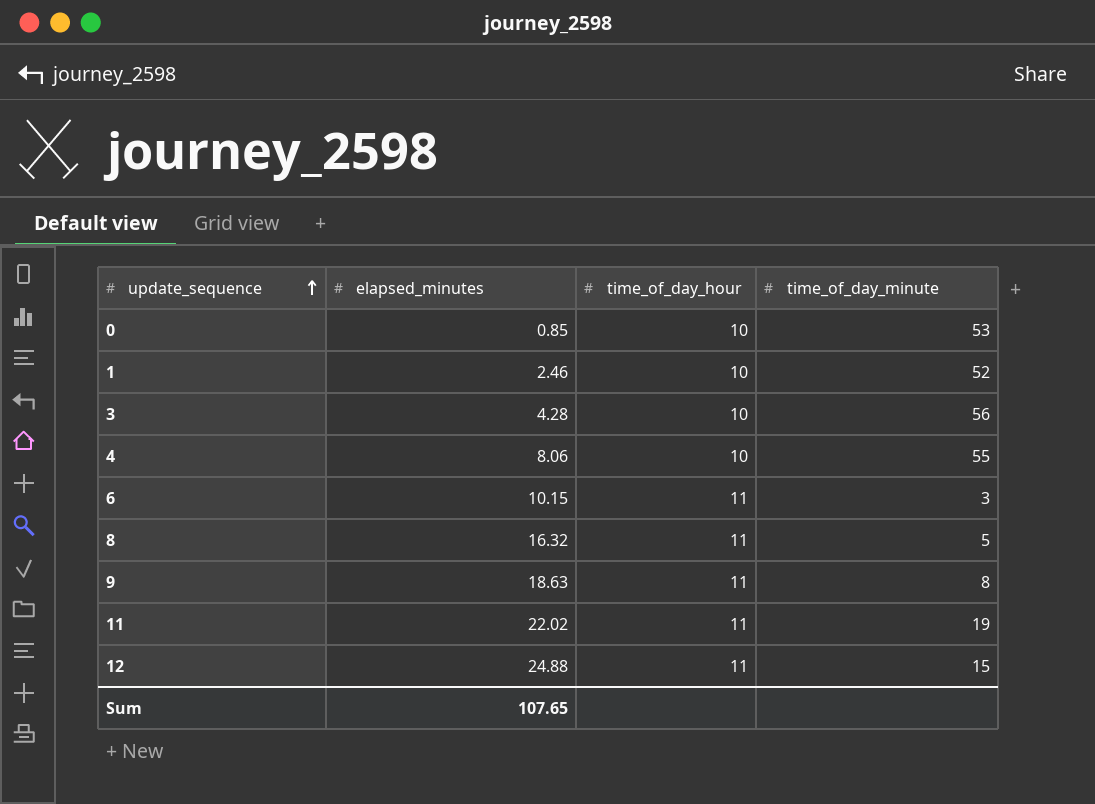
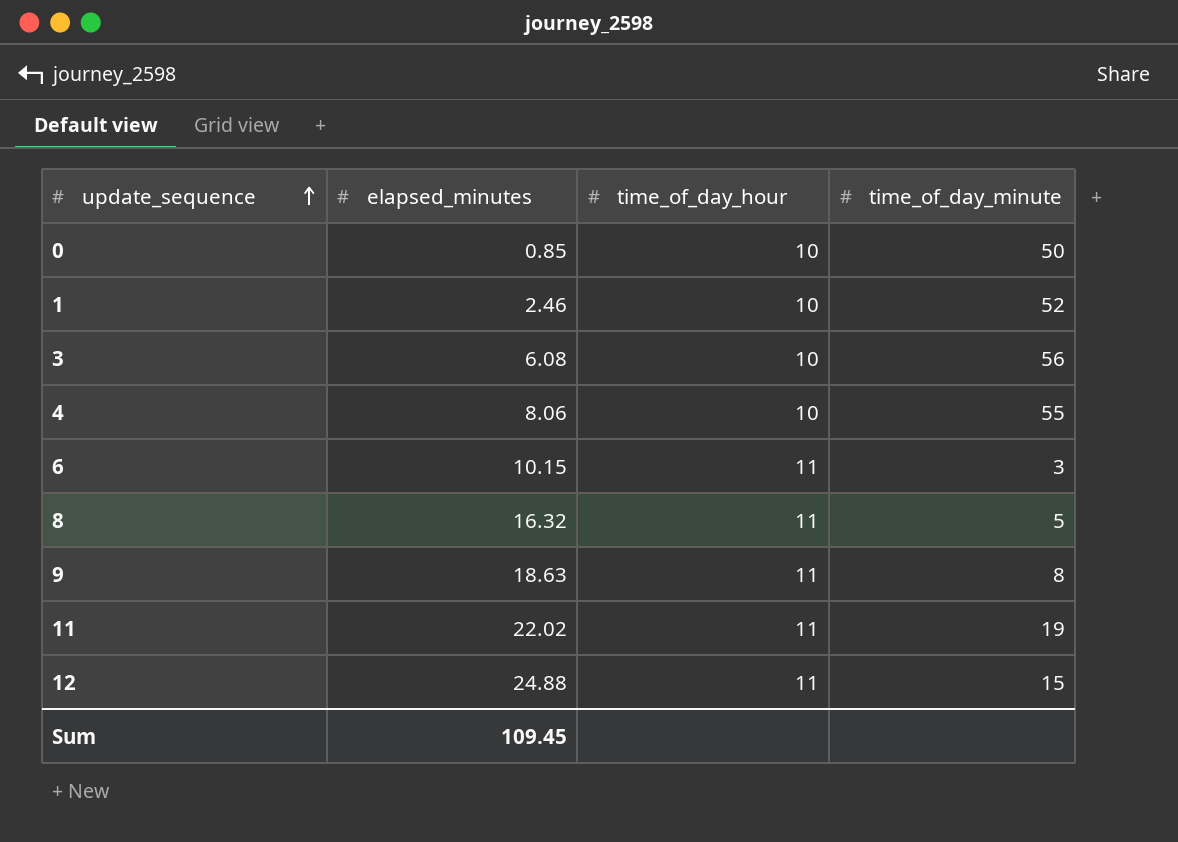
0 | time_of_day_minute: 53 -> 50
3 | elapsed_minutes: 4.28 -> 6.08
Sum | elapsed_minutes: 107.65 -> 109.45

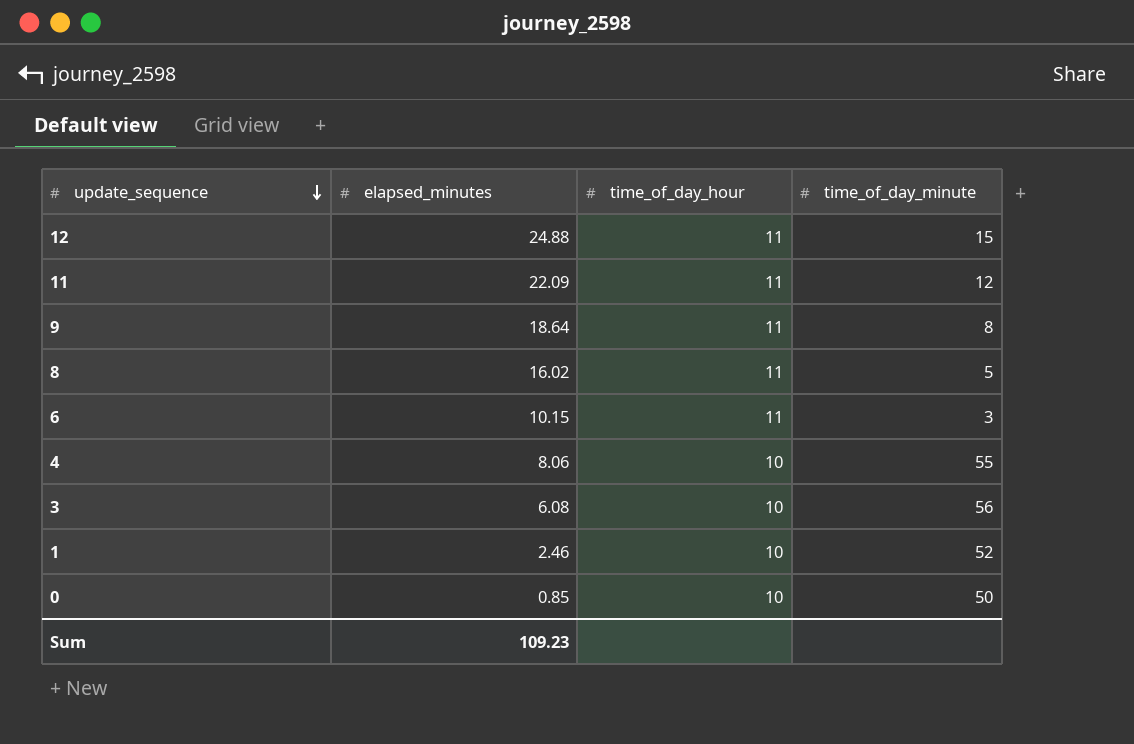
row order: update_sequence ascending -> update_sequence descending
11 | elapsed_minutes: 22.02 -> 22.09
11 | time_of_day_minute: 19 -> 12
9 | elapsed_minutes: 18.63 -> 18.64
8 | elapsed_minutes: 16.32 -> 16.02
Sum | elapsed_minutes: 109.45 -> 109.23

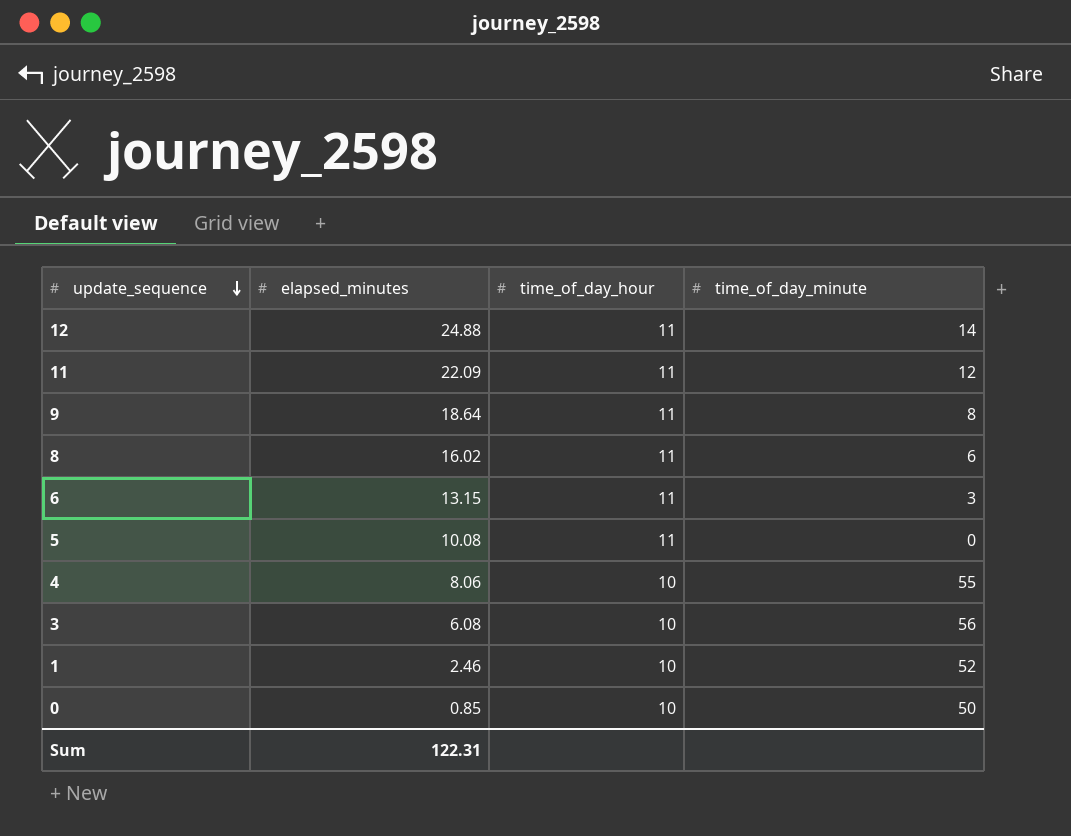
12 | time_of_day_minute: 15 -> 14
8 | time_of_day_minute: 5 -> 6
6 | elapsed_minutes: 10.15 -> 13.15
row 5: none -> 10.08 | 11 | 0
Sum | elapsed_minutes: 109.23 -> 122.31

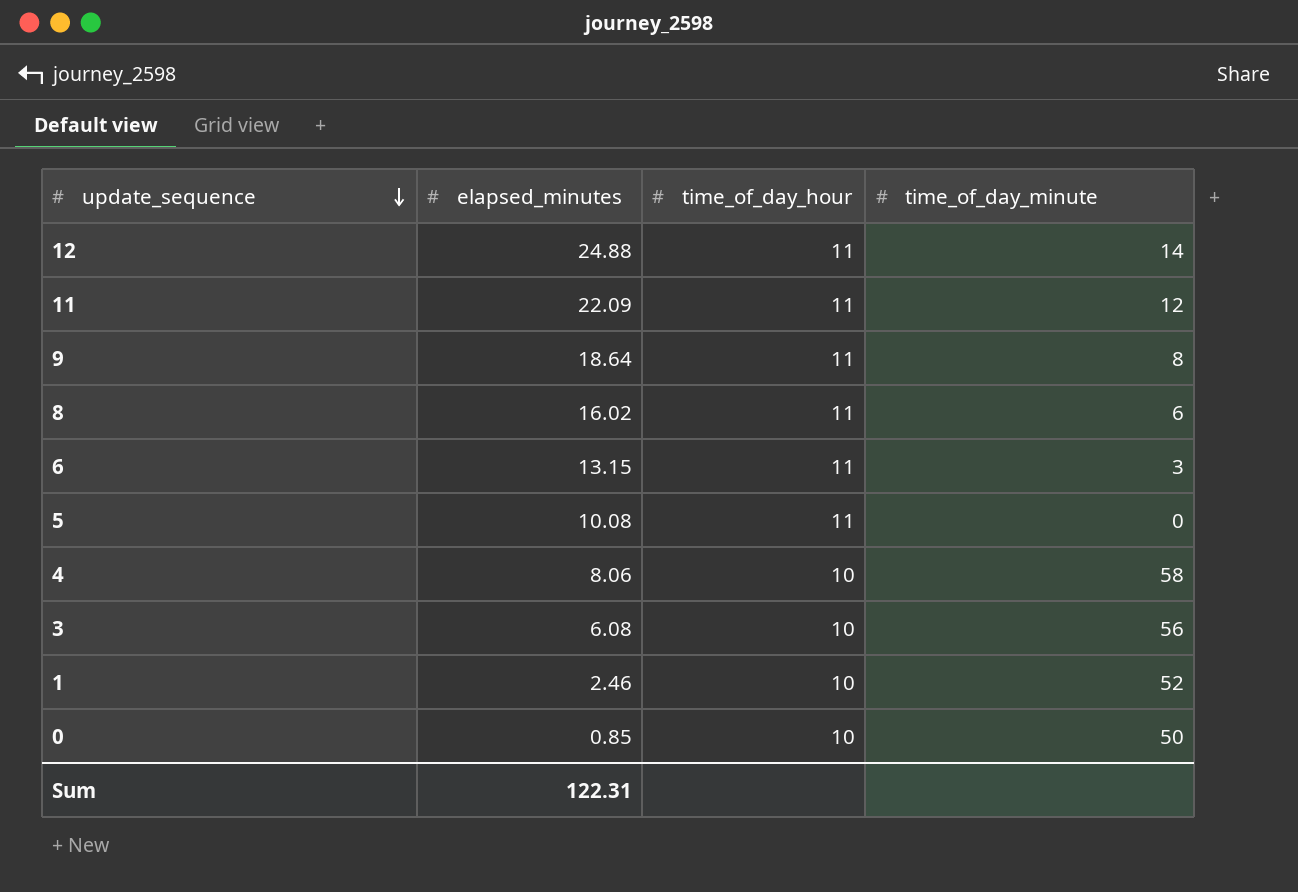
4 | time_of_day_minute: 55 -> 58

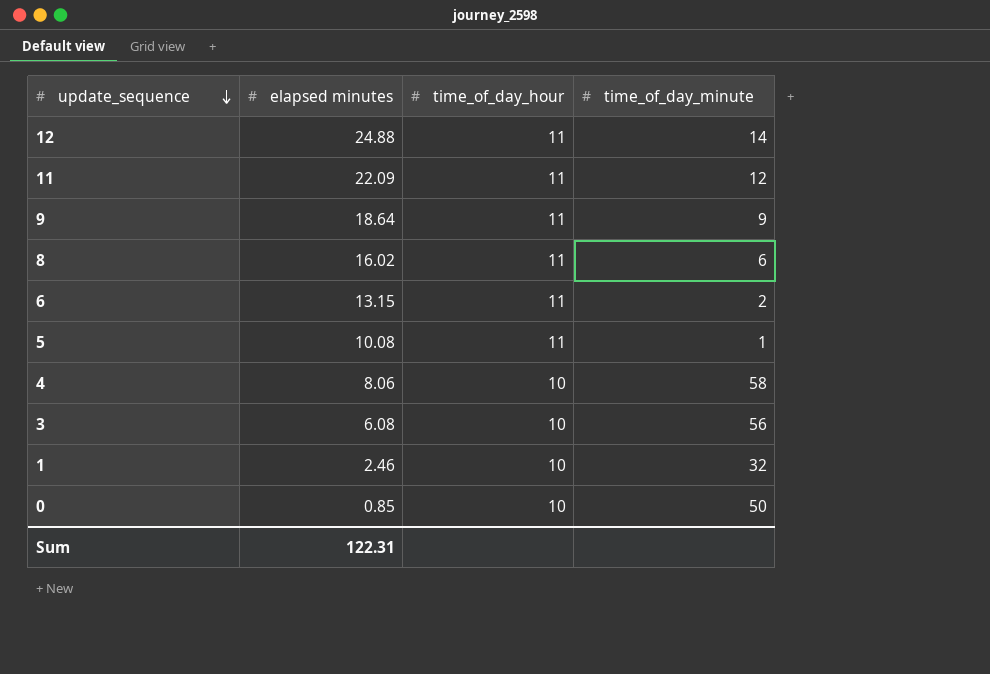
column name: elapsed_minutes -> elapsed minutes
9 | time_of_day_minute: 8 -> 9
6 | time_of_day_minute: 3 -> 2
5 | time_of_day_minute: 0 -> 1
1 | time_of_day_minute: 52 -> 32

